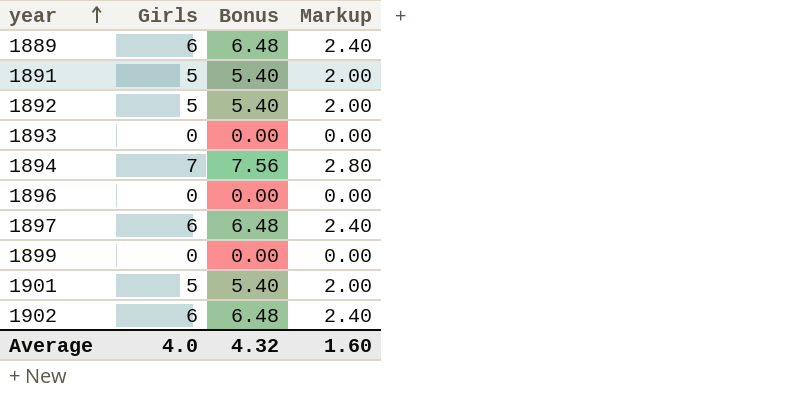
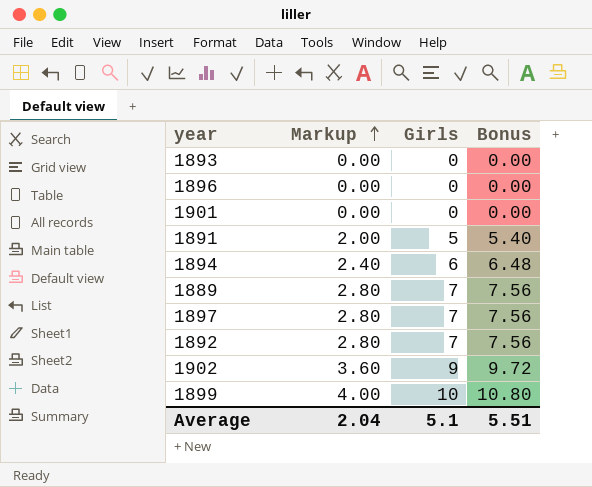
row order: year ascending -> Markup ascending
column Markup | position: 4 -> 2
1901 | Markup: 2.00 -> 0.00
1901 | Girls: 5 -> 0
1901 | Bonus: 5.40 -> 0.00
1894 | Markup: 2.80 -> 2.40
1894 | Girls: 7 -> 6
1894 | Bonus: 7.56 -> 6.48
1889 | Markup: 2.40 -> 2.80
1889 | Girls: 6 -> 7
1889 | Bonus: 6.48 -> 7.56
1897 | Markup: 2.40 -> 2.80
1897 | Girls: 6 -> 7
1897 | Bonus: 6.48 -> 7.56
1892 | Markup: 2.00 -> 2.80
1892 | Girls: 5 -> 7
1892 | Bonus: 5.40 -> 7.56
1902 | Markup: 2.40 -> 3.60
1902 | Girls: 6 -> 9
1902 | Bonus: 6.48 -> 9.72
1899 | Markup: 0.00 -> 4.00
1899 | Girls: 0 -> 10
1899 | Bonus: 0.00 -> 10.80
Average | Markup: 1.60 -> 2.04
Average | Girls: 4.0 -> 5.1
Average | Bonus: 4.32 -> 5.51

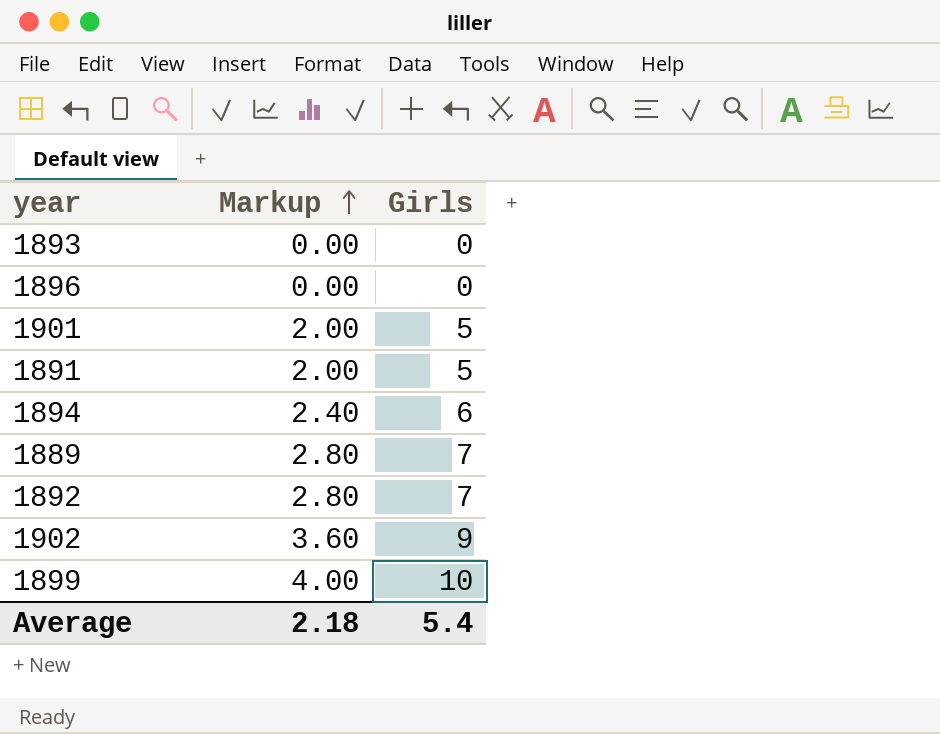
column Bonus | formula: [Girls] * 1.08 -> none
row 1897: 2.80 | 7 | 7.56 -> none
1901 | Markup: 0.00 -> 2.00
1901 | Girls: 0 -> 5
Average | Markup: 2.04 -> 2.18
Average | Girls: 5.1 -> 5.4

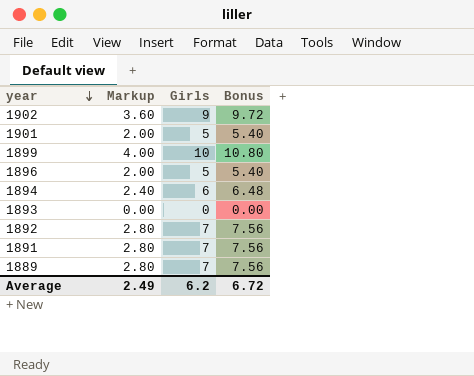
row order: Markup ascending -> year descending
column Bonus | formula: none -> [Girls] * 1.08
1896 | Markup: 0.00 -> 2.00
1896 | Girls: 0 -> 5
1891 | Markup: 2.00 -> 2.80
1891 | Girls: 5 -> 7
Average | Markup: 2.18 -> 2.49
Average | Girls: 5.4 -> 6.2

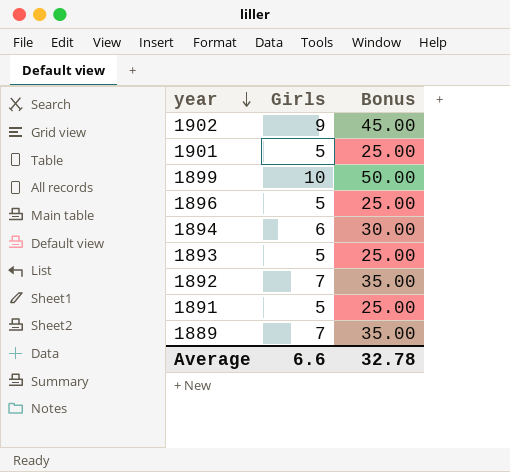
column Markup | formula: [Girls] * 0.4 -> none
column Bonus | formula: [Girls] * 1.08 -> [Girls] * 5
1893 | Girls: 0 -> 5
1891 | Girls: 7 -> 5
Average | Girls: 6.2 -> 6.6
Average | Bonus: 6.72 -> 32.78

